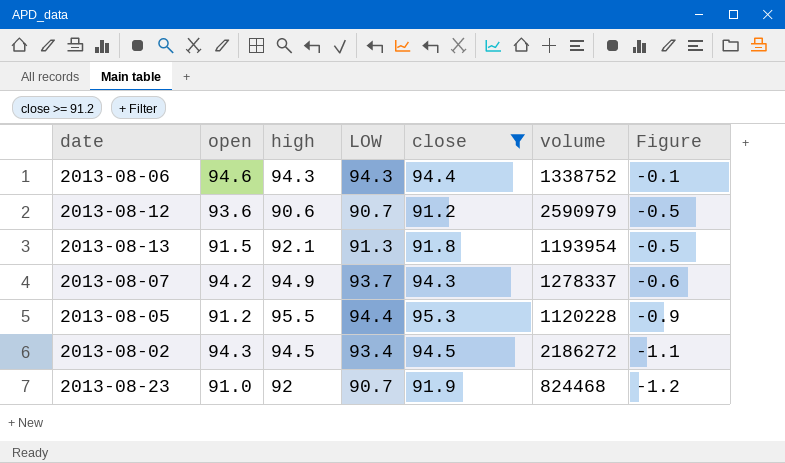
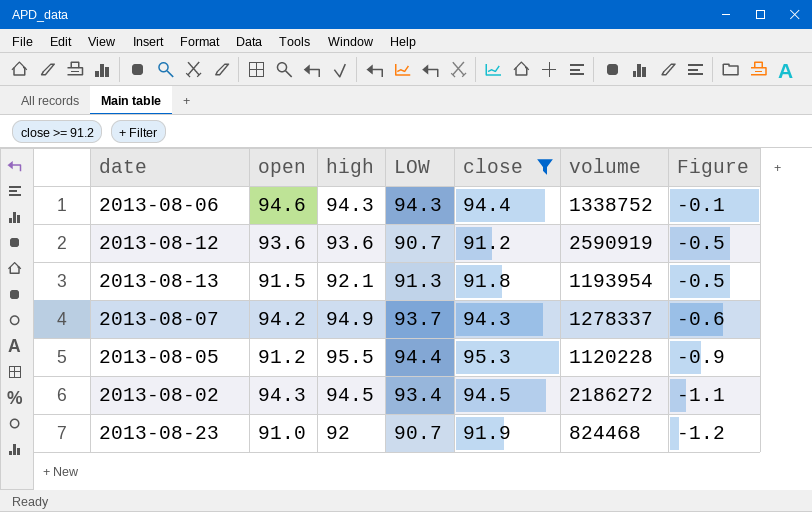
2013-08-12 | high: 90.6 -> 93.6
2013-08-12 | volume: 2590979 -> 2590919

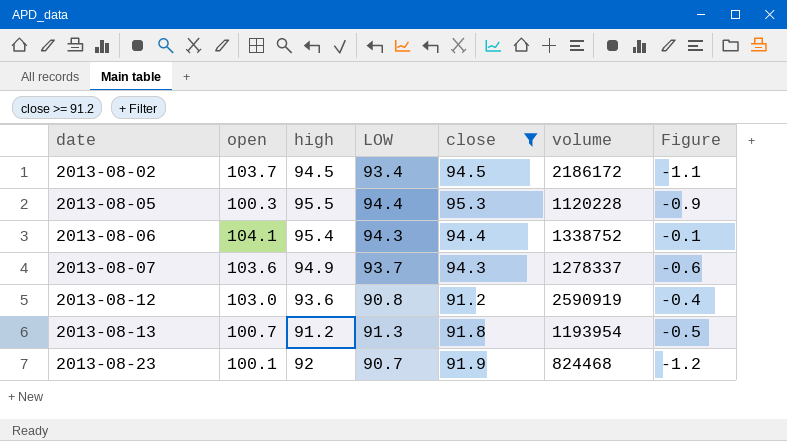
row order: Figure descending -> date ascending
2013-08-02 | open: 94.3 -> 103.7
2013-08-02 | volume: 2186272 -> 2186172
2013-08-05 | open: 91.2 -> 100.3
2013-08-06 | open: 94.6 -> 104.1
2013-08-06 | high: 94.3 -> 95.4
2013-08-07 | open: 94.2 -> 103.6
2013-08-12 | open: 93.6 -> 103.0
2013-08-12 | LOW: 90.7 -> 90.8
2013-08-12 | Figure: -0.5 -> -0.4
2013-08-13 | open: 91.5 -> 100.7
2013-08-13 | high: 92.1 -> 91.2
2013-08-23 | open: 91.0 -> 100.1

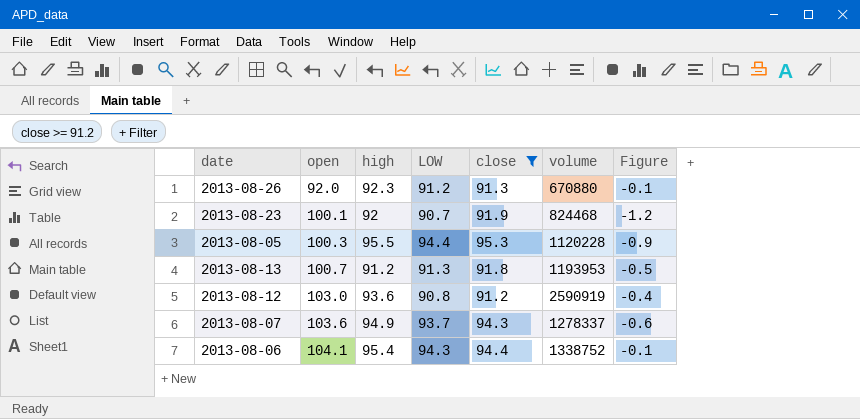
row order: date ascending -> open ascending
row 2013-08-02: 103.7 | 94.5 | 93.4 | 94.5 | 2186172 | -1.1 -> none
row 2013-08-26: none -> 92.0 | 92.3 | 91.2 | 91.3 | 670880 | -0.1
2013-08-13 | volume: 1193954 -> 1193953

